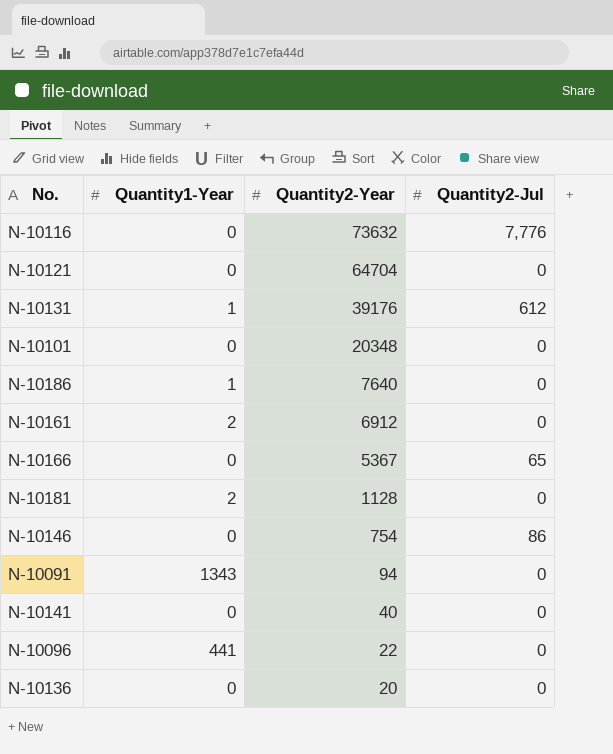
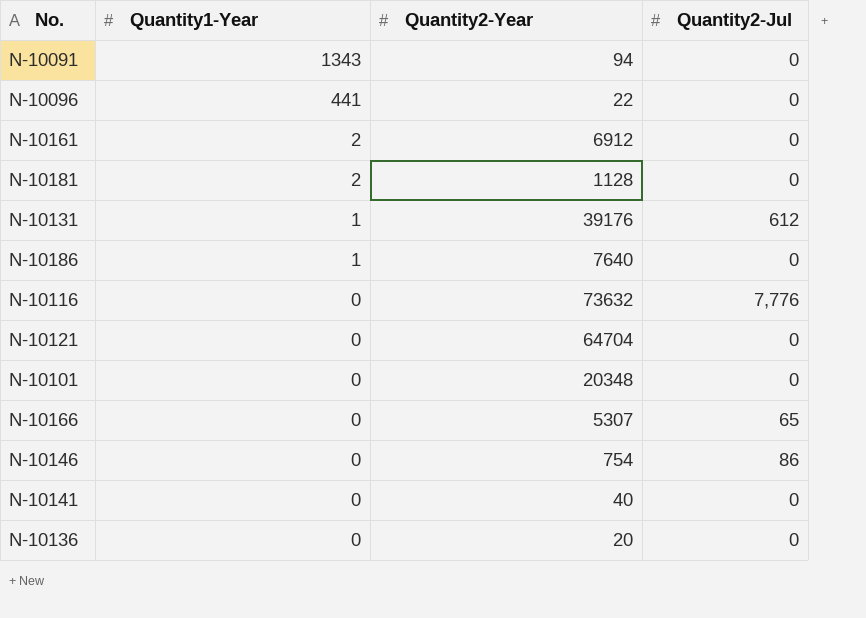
row order: Quantity2-Year descending -> Quantity1-Year descending
N-10166 | Quantity2-Year: 5367 -> 5307

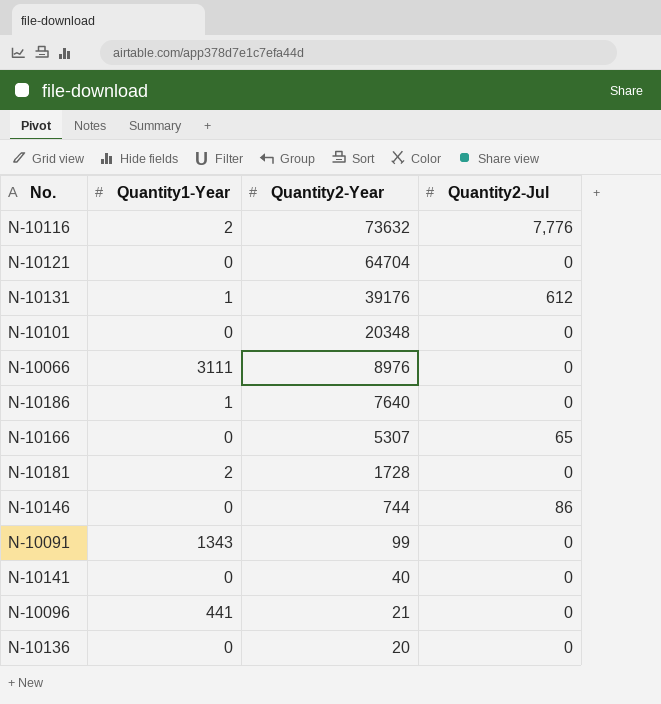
row order: Quantity1-Year descending -> Quantity2-Year descending
row N-10161: 2 | 6912 | 0 -> none
N-10116 | Quantity1-Year: 0 -> 2
row N-10066: none -> 3111 | 8976 | 0
N-10181 | Quantity2-Year: 1128 -> 1728
N-10146 | Quantity2-Year: 754 -> 744
N-10091 | Quantity2-Year: 94 -> 99
N-10096 | Quantity2-Year: 22 -> 21

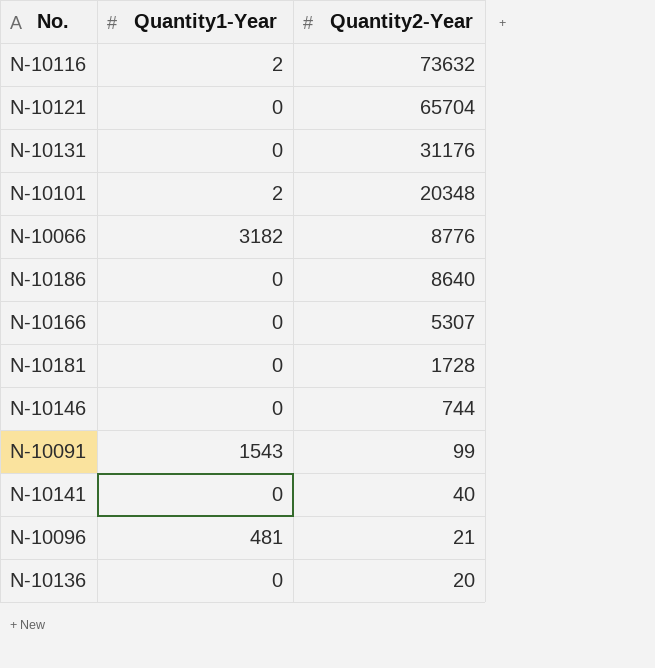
column Quantity2-Jul | position: 4 -> none
N-10121 | Quantity2-Year: 64704 -> 65704
N-10131 | Quantity1-Year: 1 -> 0
N-10131 | Quantity2-Year: 39176 -> 31176
N-10101 | Quantity1-Year: 0 -> 2
N-10066 | Quantity1-Year: 3111 -> 3182
N-10066 | Quantity2-Year: 8976 -> 8776
N-10186 | Quantity1-Year: 1 -> 0
N-10186 | Quantity2-Year: 7640 -> 8640
N-10181 | Quantity1-Year: 2 -> 0
N-10091 | Quantity1-Year: 1343 -> 1543
N-10096 | Quantity1-Year: 441 -> 481

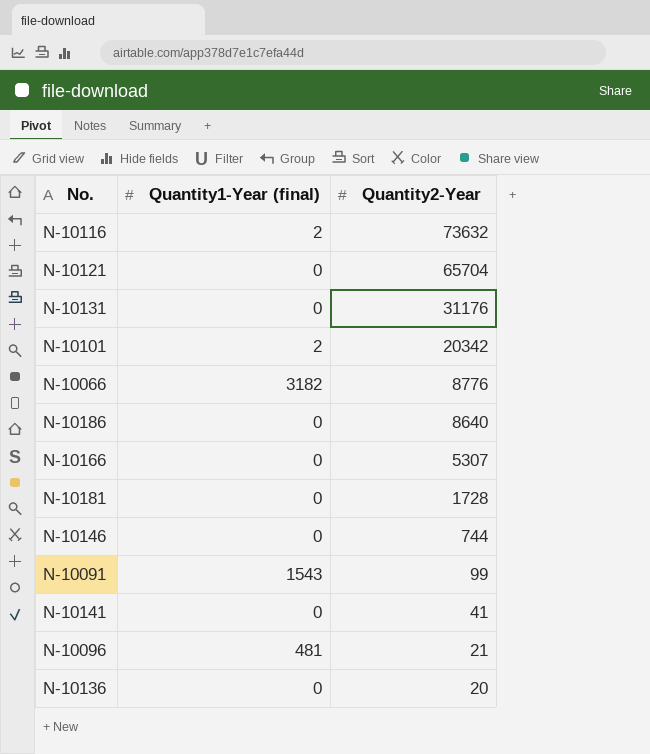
column name: Quantity1-Year -> Quantity1-Year (final)
N-10101 | Quantity2-Year: 20348 -> 20342
N-10141 | Quantity2-Year: 40 -> 41

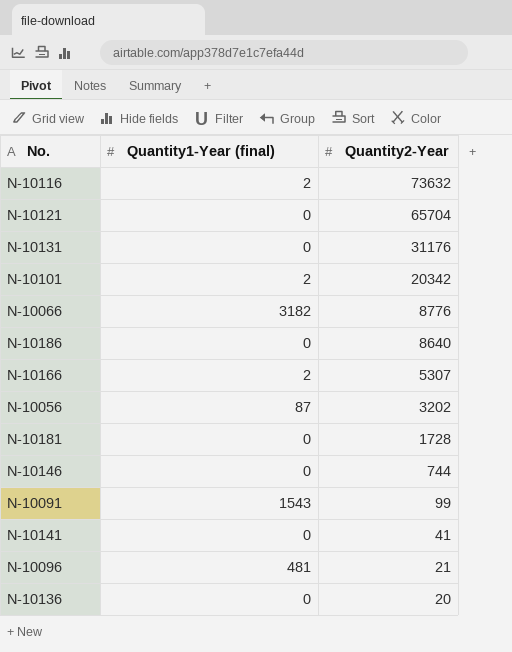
N-10166 | Quantity1-Year (final): 0 -> 2
row N-10056: none -> 87 | 3202

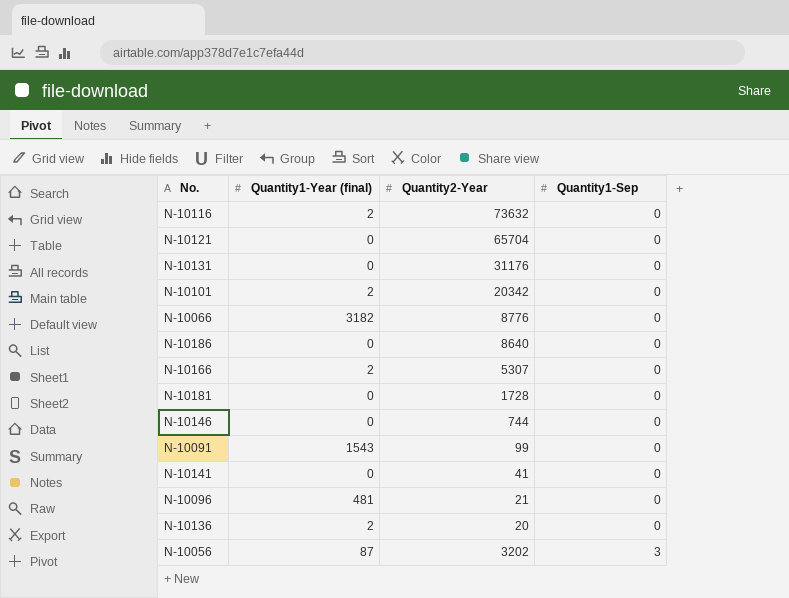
row order: Quantity2-Year descending -> Quantity1-Sep ascending
column Quantity1-Sep | position: none -> 4
N-10136 | Quantity1-Year (final): 0 -> 2

